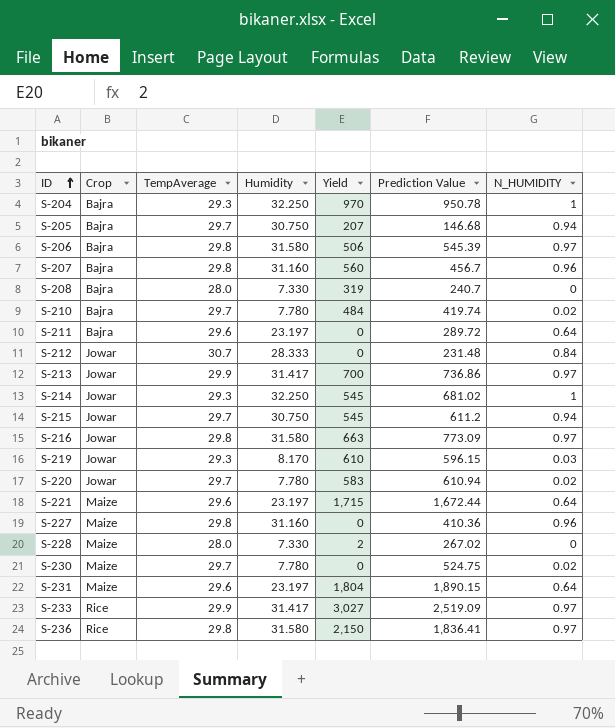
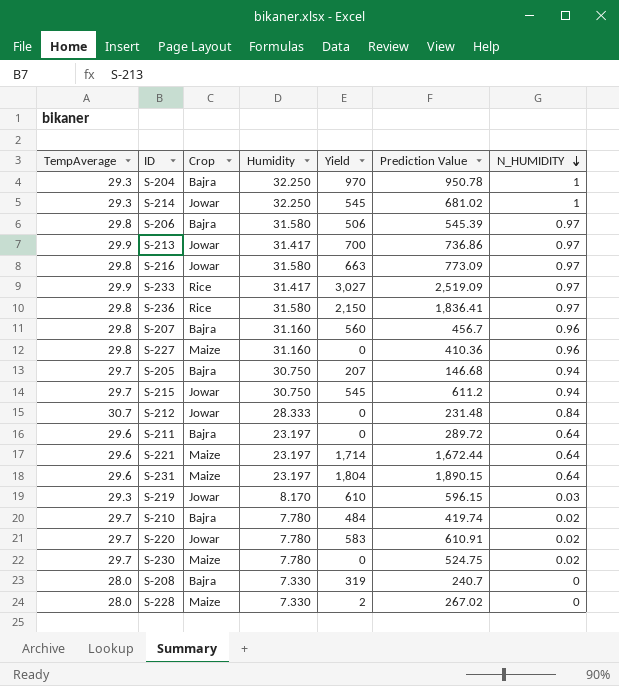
row order: ID ascending -> N_HUMIDITY descending
column TempAverage | position: 3 -> 1
S-221 | Yield: 1,715 -> 1,714
S-220 | Prediction Value: 610.94 -> 610.91

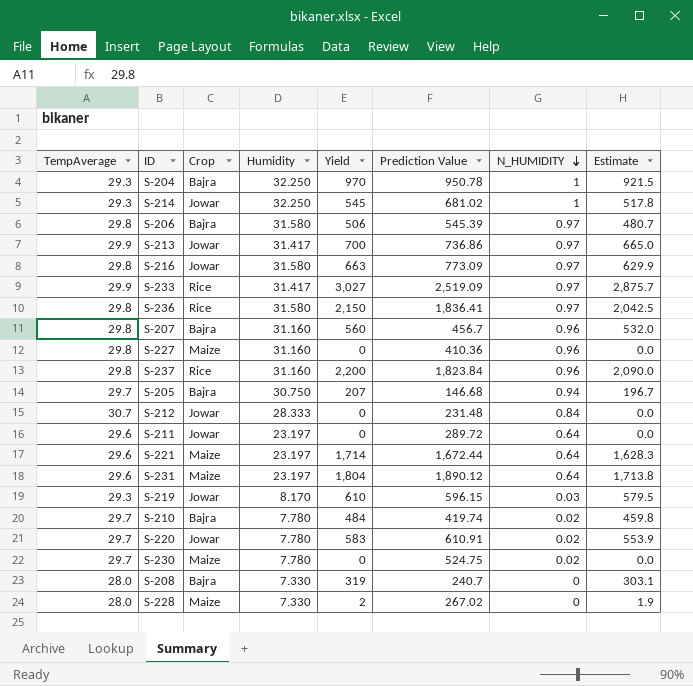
column Estimate | formula: none -> [Yield] * 0.95
row S-215: 29.7 | Jowar | 30.750 | 545 | 611.2 | 0.94 -> none
row S-237: none -> 29.8 | Rice | 31.160 | 2,200 | 1,823.84 | 0.96 | 2,090.0
S-211 | Crop: Bajra -> Jowar
S-231 | Prediction Value: 1,890.15 -> 1,890.12

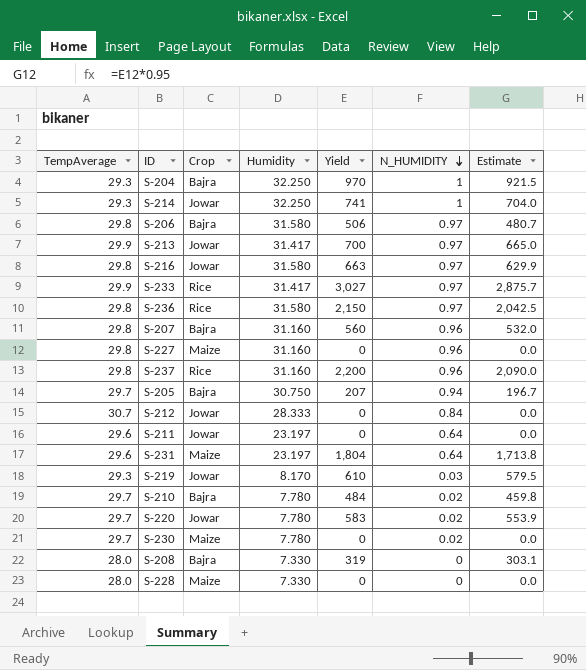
column Prediction Value | position: 6 -> none
row S-221: 29.6 | Maize | 23.197 | 1,714 | 1,672.44 | 0.64 | 1,628.3 -> none
S-214 | Yield: 545 -> 741
S-214 | Estimate: 517.8 -> 704.0
S-228 | Yield: 2 -> 0
S-228 | Estimate: 1.9 -> 0.0

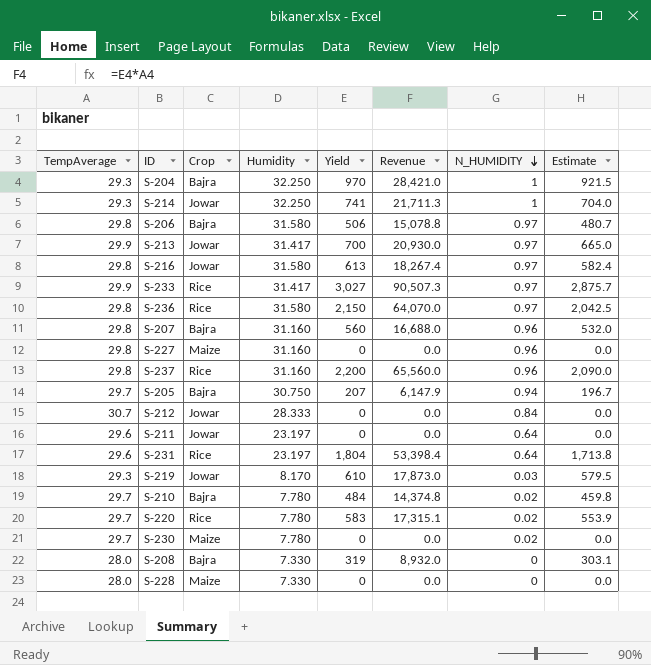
column Revenue | formula: none -> [TempAverage] * [Yield]
S-216 | Yield: 663 -> 613
S-216 | Estimate: 629.9 -> 582.4
S-231 | Crop: Maize -> Rice
S-220 | Crop: Jowar -> Rice

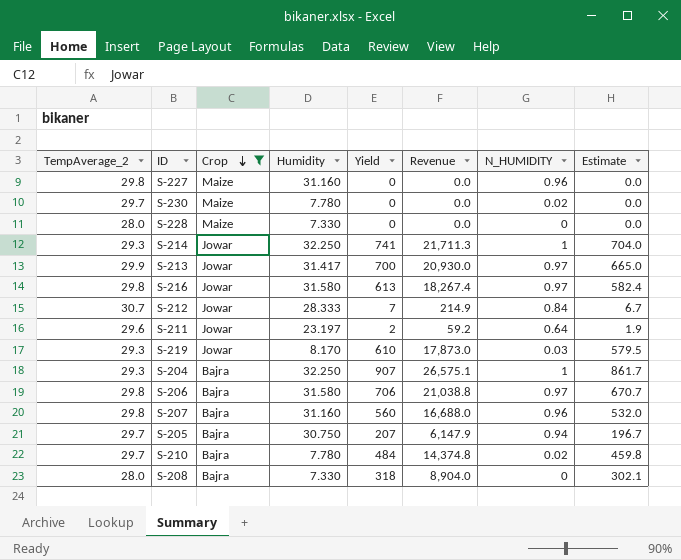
filter: none -> Crop != Rice
row order: N_HUMIDITY descending -> Crop descending
column name: TempAverage -> TempAverage_2
S-212 | Yield: 0 -> 7
S-212 | Revenue: 0.0 -> 214.9
S-212 | Estimate: 0.0 -> 6.7
S-211 | Yield: 0 -> 2
S-211 | Revenue: 0.0 -> 59.2
S-211 | Estimate: 0.0 -> 1.9
S-204 | Yield: 970 -> 907
S-204 | Revenue: 28,421.0 -> 26,575.1
S-204 | Estimate: 921.5 -> 861.7
S-206 | Yield: 506 -> 706
S-206 | Revenue: 15,078.8 -> 21,038.8
S-206 | Estimate: 480.7 -> 670.7
S-208 | Yield: 319 -> 318
S-208 | Revenue: 8,932.0 -> 8,904.0
S-208 | Estimate: 303.1 -> 302.1

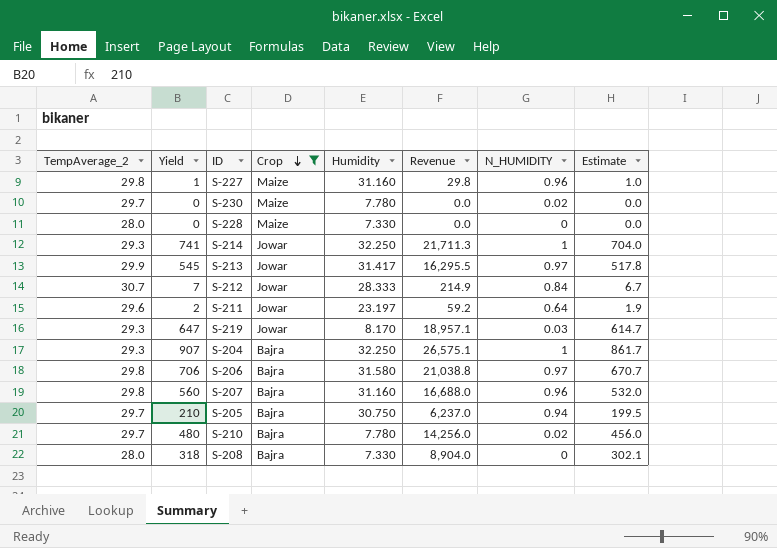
column Yield | position: 5 -> 2
row S-216: 29.8 | Jowar | 31.580 | 613 | 18,267.4 | 0.97 | 582.4 -> none
S-227 | Yield: 0 -> 1
S-227 | Revenue: 0.0 -> 29.8
S-227 | Estimate: 0.0 -> 1.0
S-213 | Yield: 700 -> 545
S-213 | Revenue: 20,930.0 -> 16,295.5
S-213 | Estimate: 665.0 -> 517.8
S-219 | Yield: 610 -> 647
S-219 | Revenue: 17,873.0 -> 18,957.1
S-219 | Estimate: 579.5 -> 614.7
S-205 | Yield: 207 -> 210
S-205 | Revenue: 6,147.9 -> 6,237.0
S-205 | Estimate: 196.7 -> 199.5
S-210 | Yield: 484 -> 480
S-210 | Revenue: 14,374.8 -> 14,256.0
S-210 | Estimate: 459.8 -> 456.0

